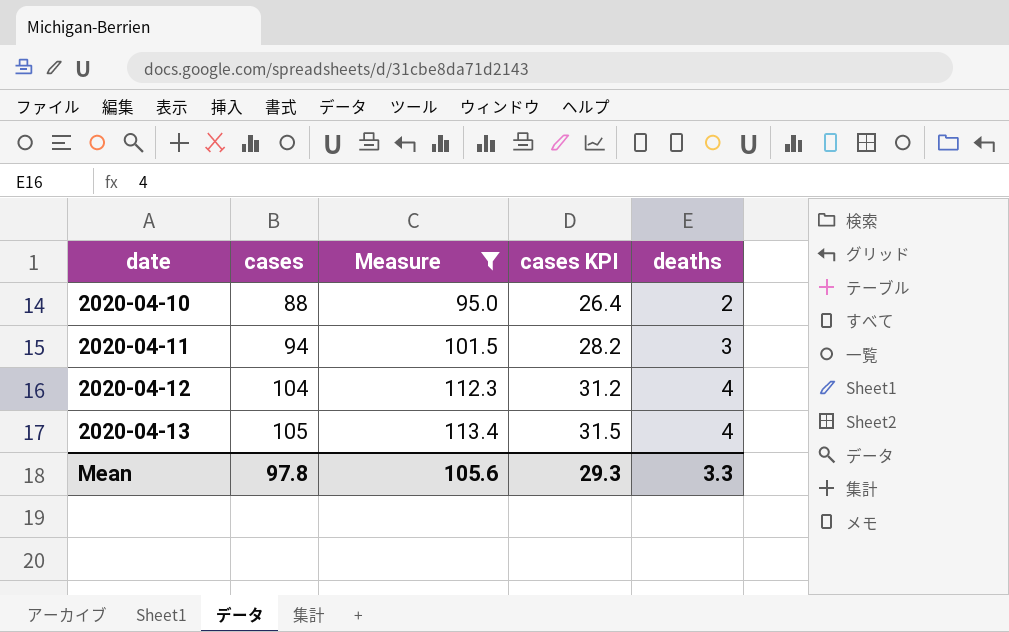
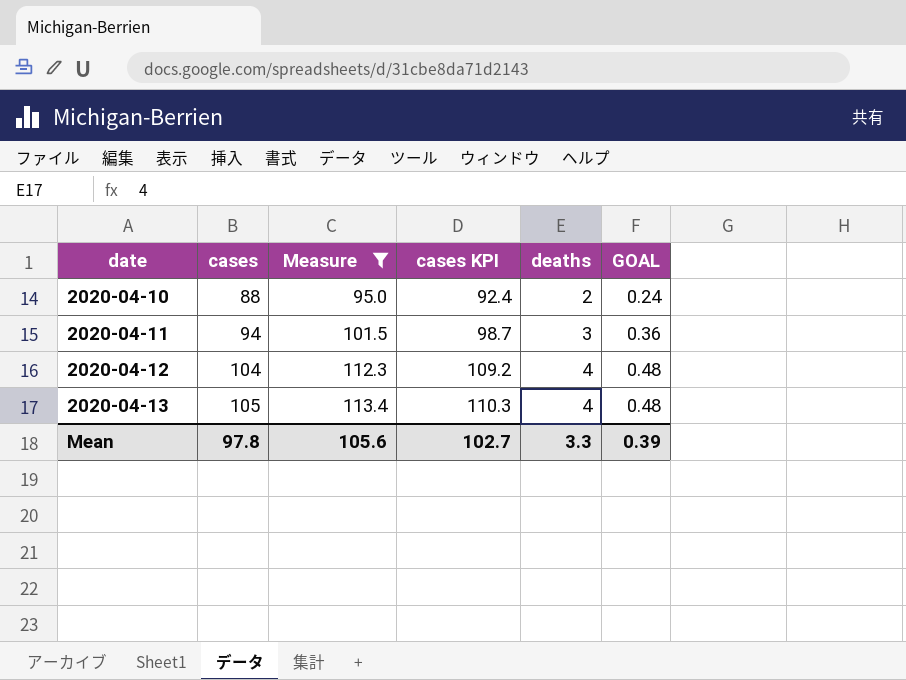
column cases KPI | formula: [cases] * 0.3 -> [cases] * 1.05
column GOAL | formula: none -> [deaths] * 0.12
Mean | cases KPI: 29.3 -> 102.7

